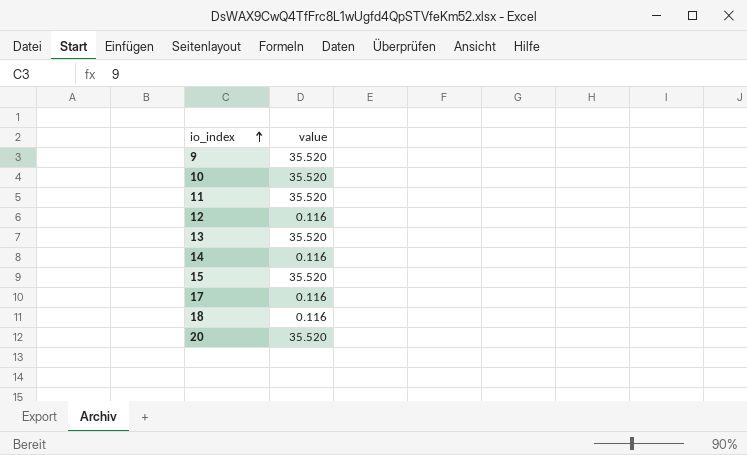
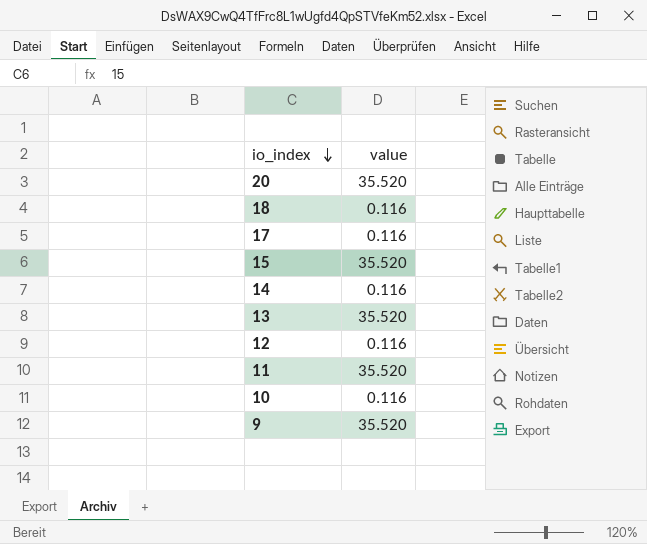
row order: io_index ascending -> io_index descending
10 | value: 35.520 -> 0.116

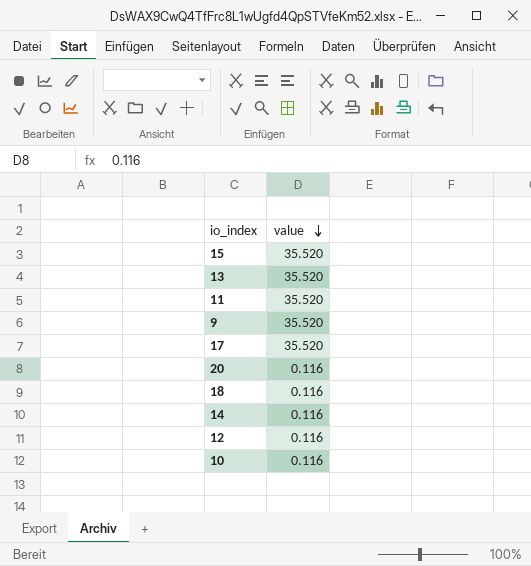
row order: io_index descending -> value descending
17 | value: 0.116 -> 35.520
20 | value: 35.520 -> 0.116

